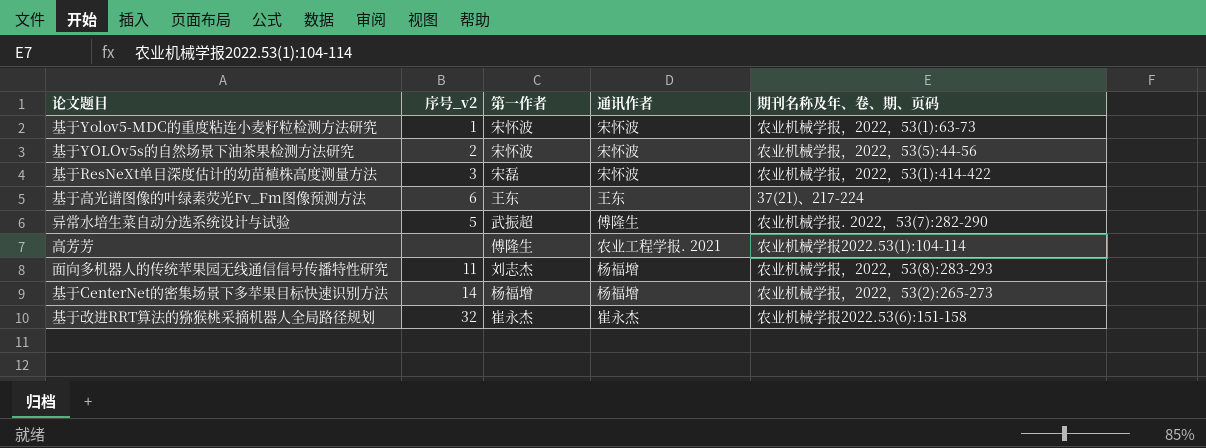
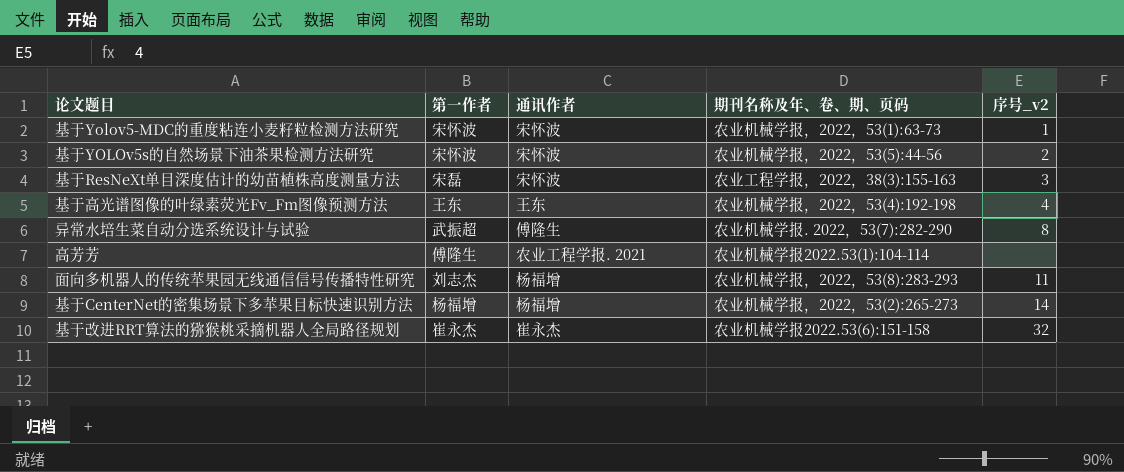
column 序号_v2 | position: 2 -> 5
基于ResNeXt单目深度估计的幼苗植株高度测量方法 | 期刊名称及年、卷、期、页码: 农业机械学报，2022，53(1):414-422 -> 农业工程学报，2022，38(3):155-163
基于高光谱图像的叶绿素荧光Fv_Fm图像预测方法 | 期刊名称及年、卷、期、页码: 37(21)、217-224 -> 农业机械学报，2022，53(4):192-198
基于高光谱图像的叶绿素荧光Fv_Fm图像预测方法 | 序号_v2: 6 -> 4
异常水培生菜自动分选系统设计与试验 | 序号_v2: 5 -> 8

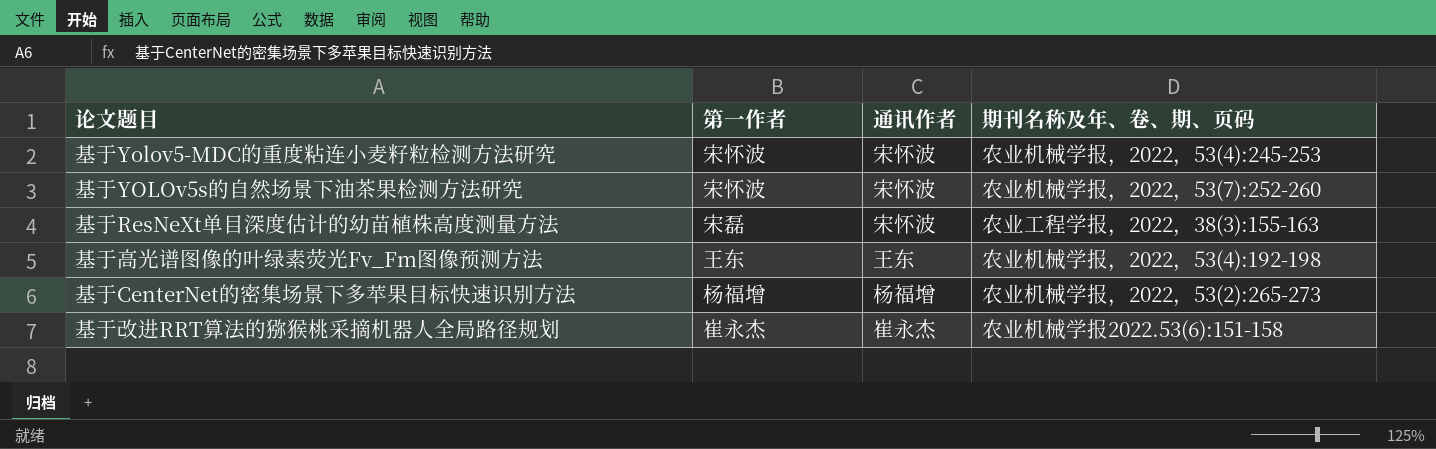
column 序号_v2 | position: 5 -> none
row 异常水培生菜自动分选系统设计与试验: 武振超 | 傅隆生 | 农业机械学报. 2022，53(7):282-290 | 8 -> none
row 高芳芳: 傅隆生 | 农业工程学报. 2021 | 农业机械学报2022.53(1):104-114 | none -> none
row 面向多机器人的传统苹果园无线通信信号传播特性研究: 刘志杰 | 杨福增 | 农业机械学报，2022，53(8):283-293 | 11 -> none
基于Yolov5-MDC的重度粘连小麦籽粒检测方法研究 | 期刊名称及年、卷、期、页码: 农业机械学报，2022，53(1):63-73 -> 农业机械学报，2022，53(4):245-253
基于YOLOv5s的自然场景下油茶果检测方法研究 | 期刊名称及年、卷、期、页码: 农业机械学报，2022，53(5):44-56 -> 农业机械学报，2022，53(7):252-260

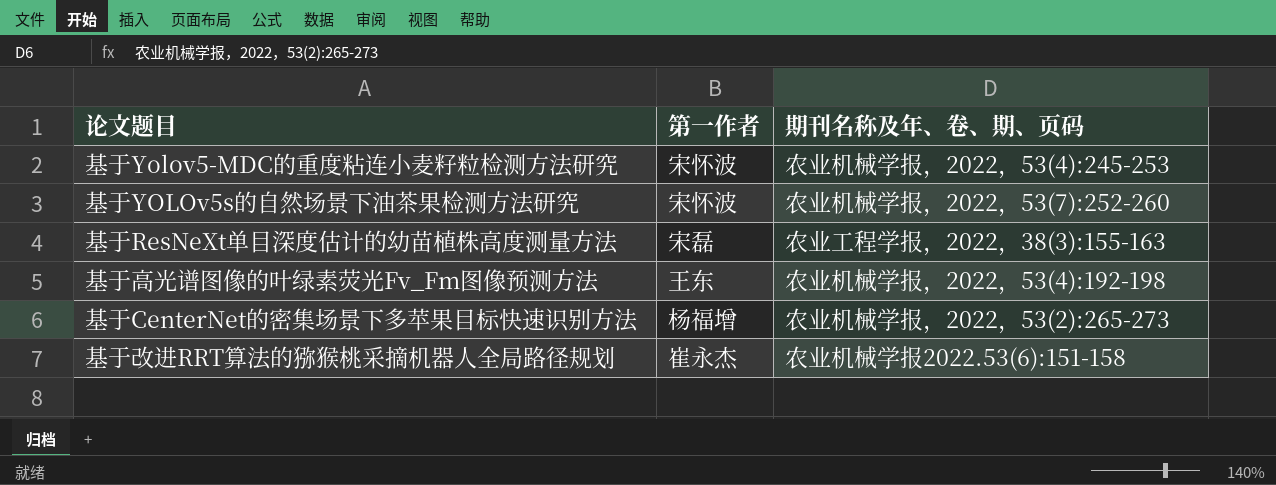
column 通讯作者 | position: 3 -> none

